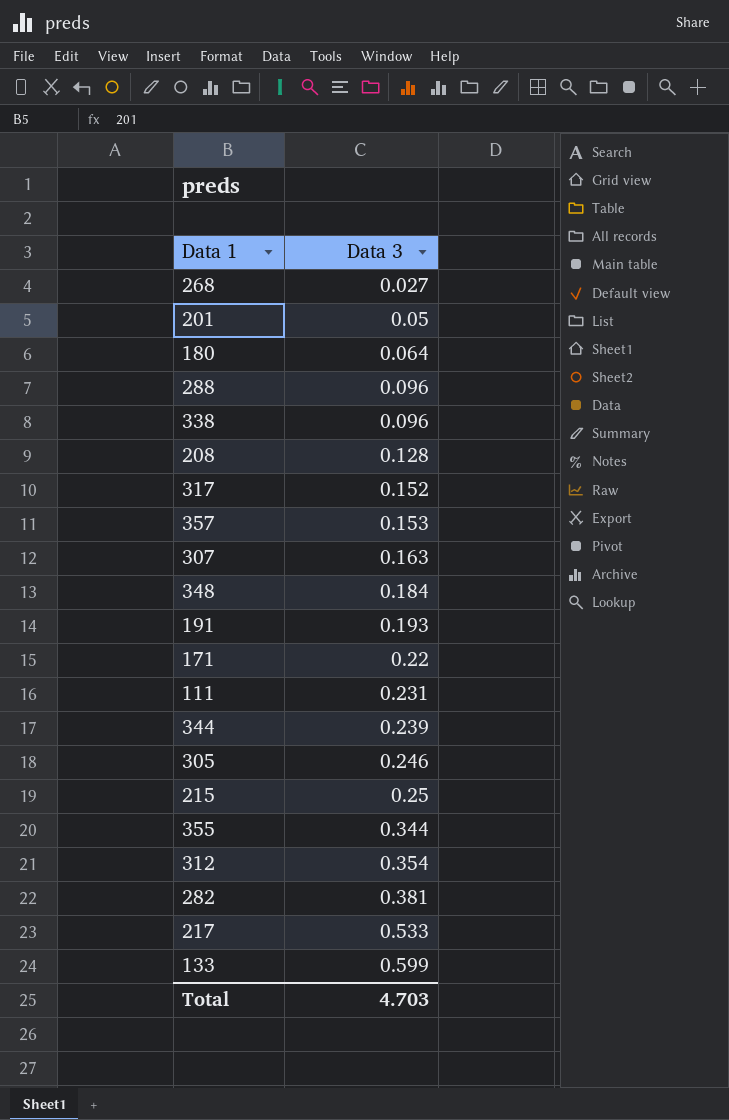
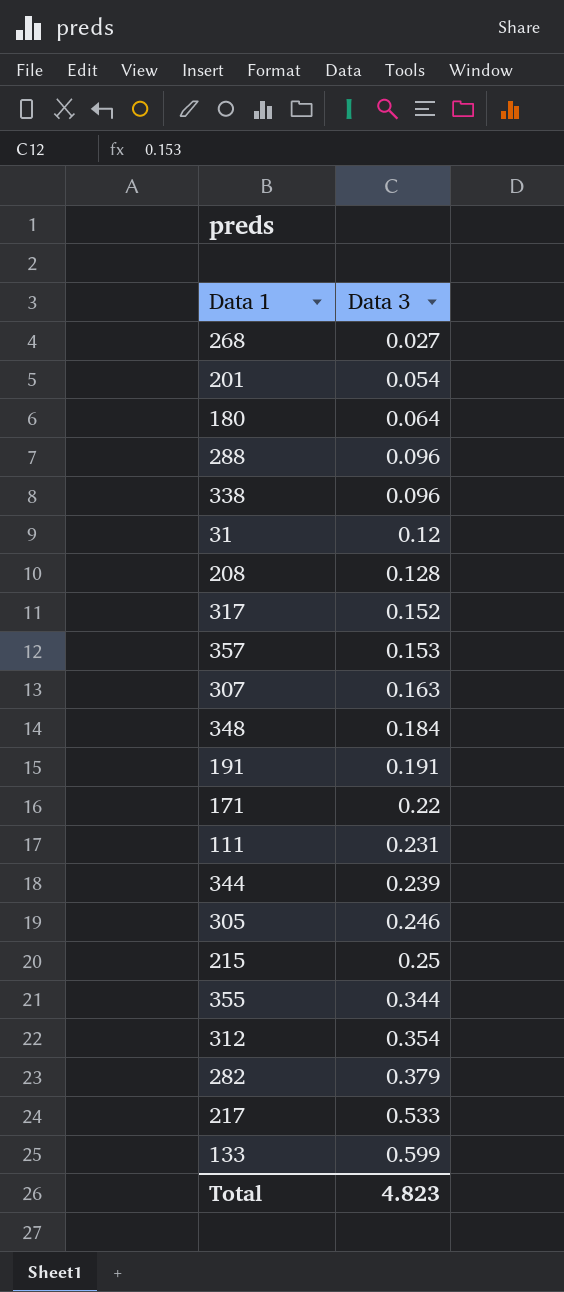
201 | Data 3: 0.05 -> 0.054
row 31: none -> 0.12
191 | Data 3: 0.193 -> 0.191
282 | Data 3: 0.381 -> 0.379
Total | Data 3: 4.703 -> 4.823

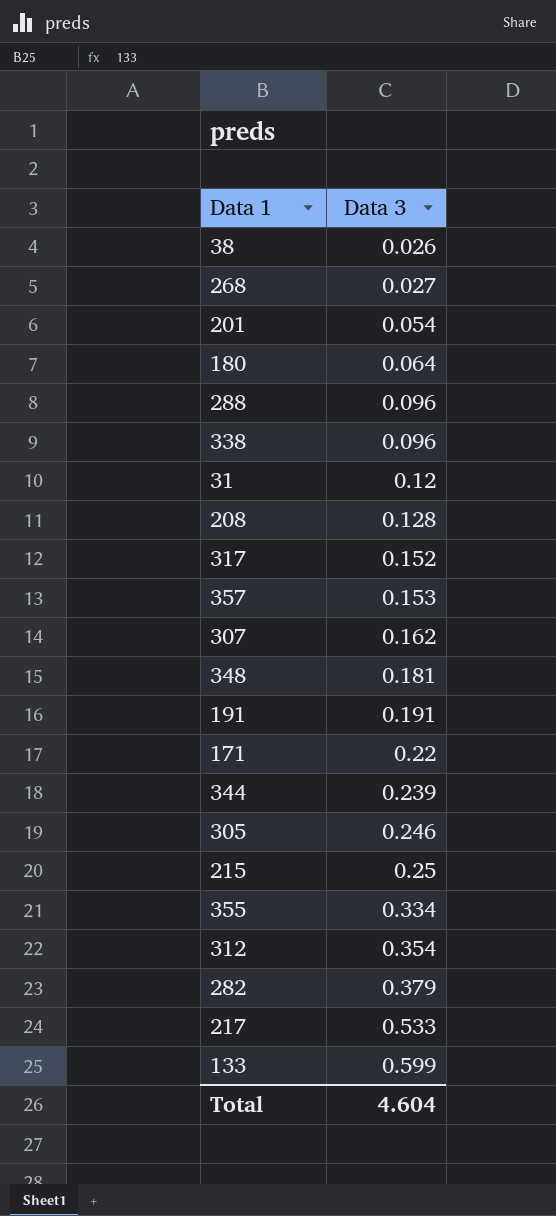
row 111: 0.231 -> none
row 38: none -> 0.026
307 | Data 3: 0.163 -> 0.162
348 | Data 3: 0.184 -> 0.181
355 | Data 3: 0.344 -> 0.334
Total | Data 3: 4.823 -> 4.604

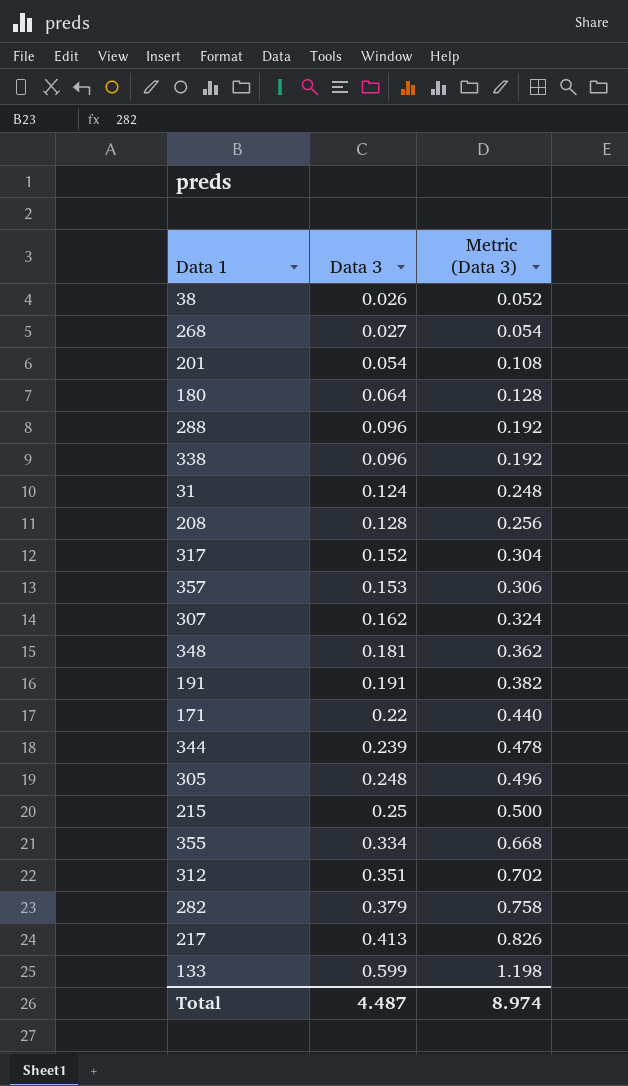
column Metric (Data 3) | formula: none -> [Data 3] * 2
31 | Data 3: 0.12 -> 0.124
305 | Data 3: 0.246 -> 0.248
312 | Data 3: 0.354 -> 0.351
217 | Data 3: 0.533 -> 0.413
Total | Data 3: 4.604 -> 4.487

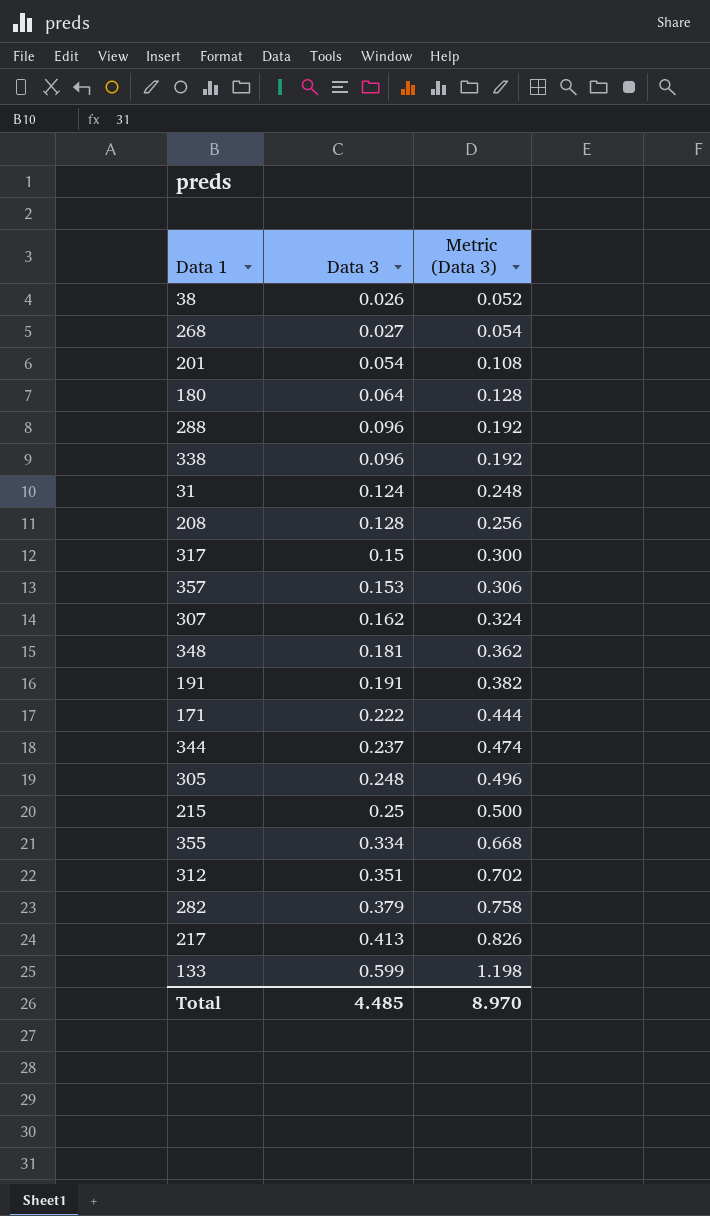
317 | Data 3: 0.152 -> 0.15
317 | Metric (Data 3): 0.304 -> 0.300
171 | Data 3: 0.22 -> 0.222
171 | Metric (Data 3): 0.440 -> 0.444
344 | Data 3: 0.239 -> 0.237
344 | Metric (Data 3): 0.478 -> 0.474
Total | Data 3: 4.487 -> 4.485
Total | Metric (Data 3): 8.974 -> 8.970

